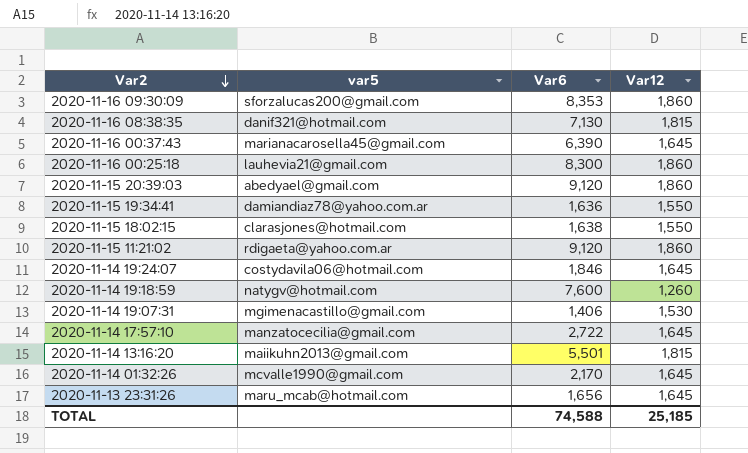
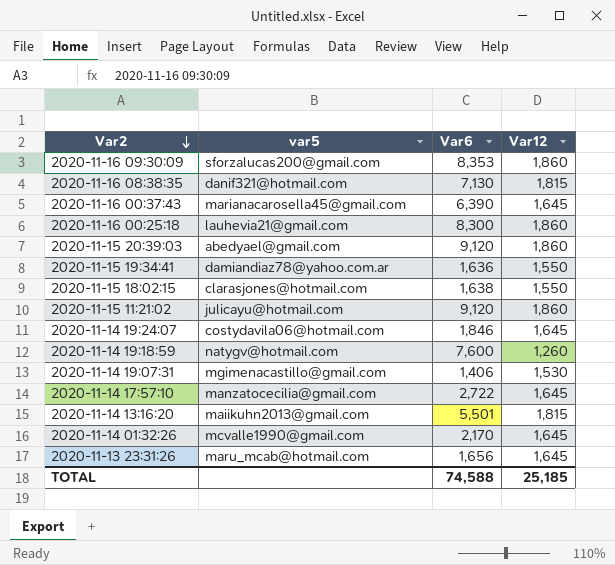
2020-11-15 11:21:02 | var5: rdigaeta@yahoo.com.ar -> julicayu@hotmail.com

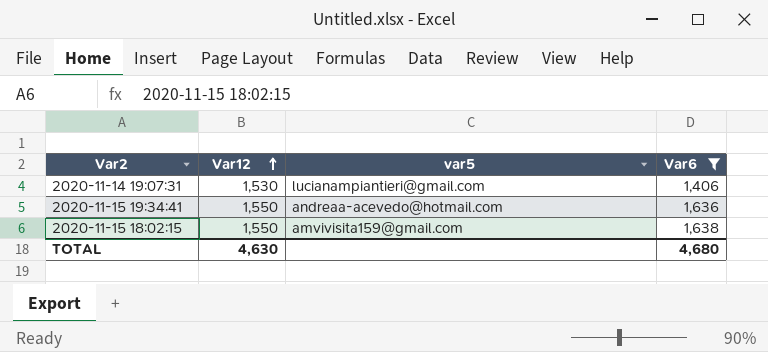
filter: none -> Var6 <= 1,638
row order: Var2 descending -> Var12 ascending
column Var12 | position: 4 -> 2
2020-11-14 19:07:31 | var5: mgimenacastillo@gmail.com -> lucianampiantieri@gmail.com
2020-11-15 19:34:41 | var5: damiandiaz78@yahoo.com.ar -> andreaa-acevedo@hotmail.com
2020-11-15 18:02:15 | var5: clarasjones@hotmail.com -> amvivisita159@gmail.com
TOTAL | Var12: 25,185 -> 4,630
TOTAL | Var6: 74,588 -> 4,680

